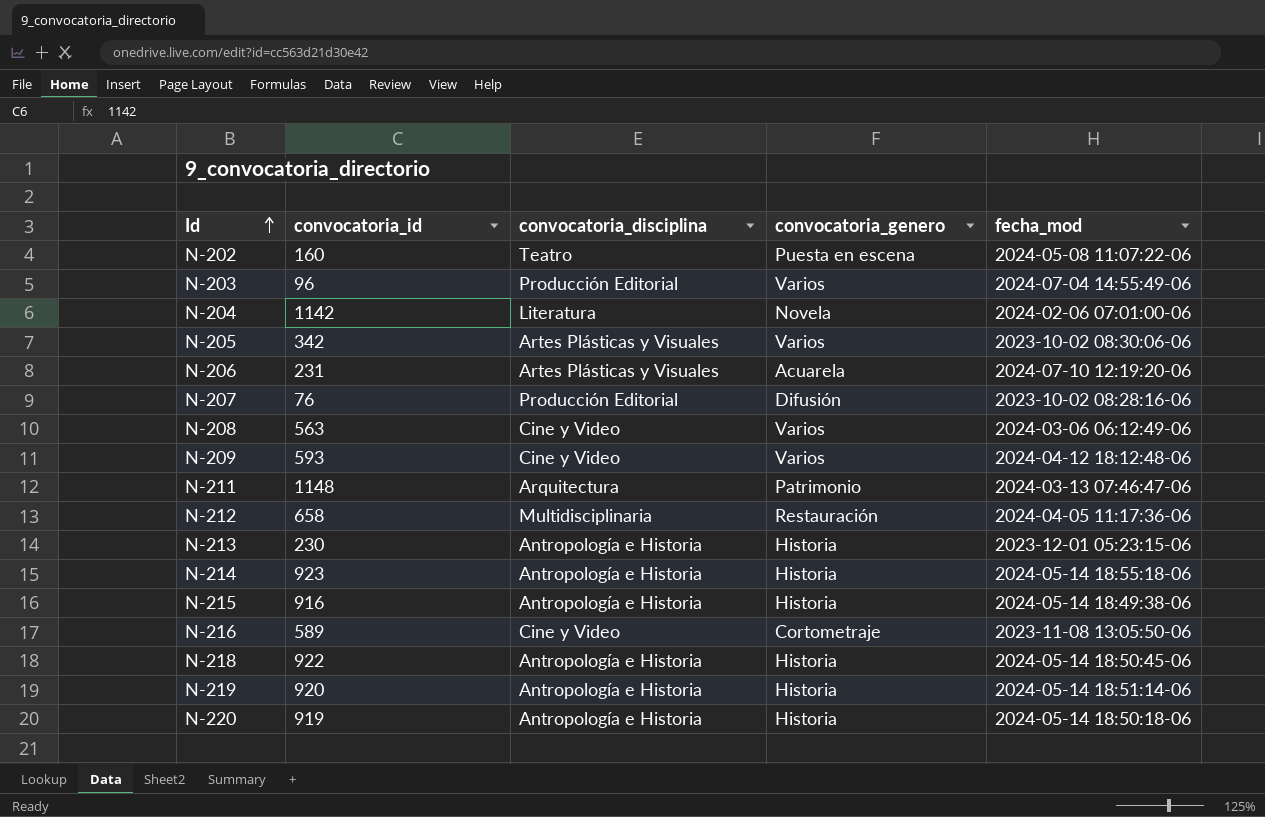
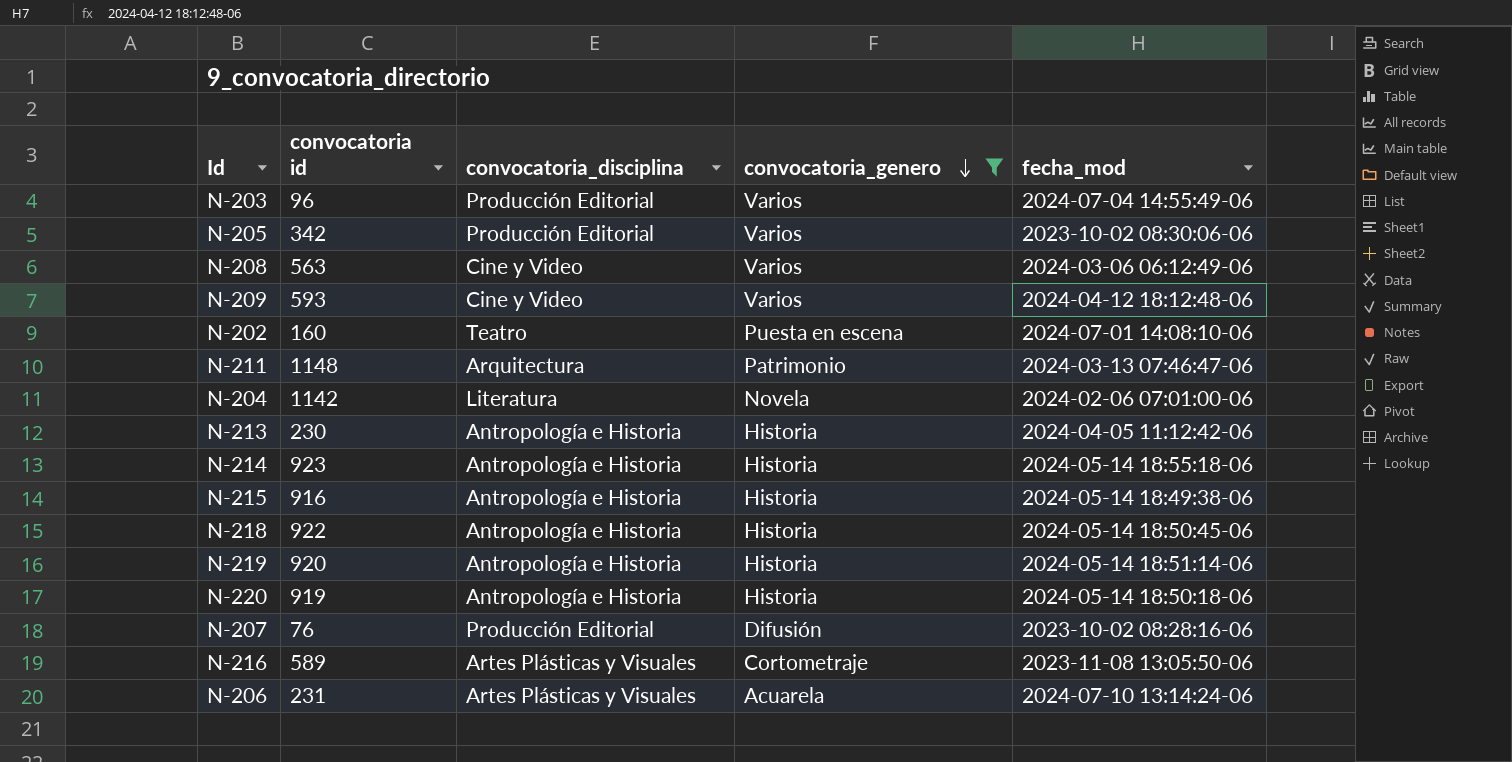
filter: none -> convocatoria_genero != Restauración
row order: Id ascending -> convocatoria_genero descending
column name: convocatoria_id -> convocatoria id
N-205 | convocatoria_disciplina: Artes Plásticas y Visuales -> Producción Editorial
N-202 | fecha_mod: 2024-05-08 11:07:22-06 -> 2024-07-01 14:08:10-06
N-213 | fecha_mod: 2023-12-01 05:23:15-06 -> 2024-04-05 11:12:42-06
N-216 | convocatoria_disciplina: Cine y Video -> Artes Plásticas y Visuales
N-206 | fecha_mod: 2024-07-10 12:19:20-06 -> 2024-07-10 13:14:24-06

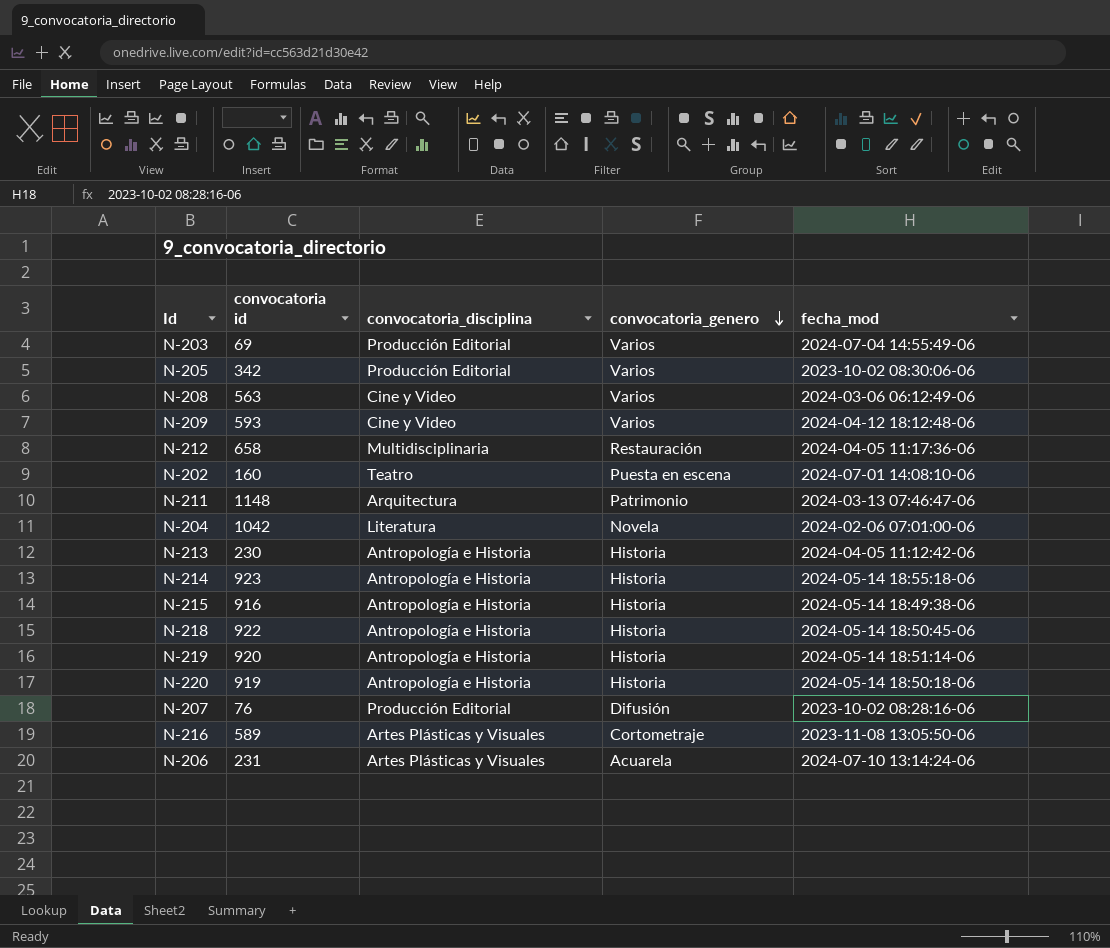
filter: convocatoria_genero != Restauración -> none
N-203 | convocatoria id: 96 -> 69
N-204 | convocatoria id: 1142 -> 1042

